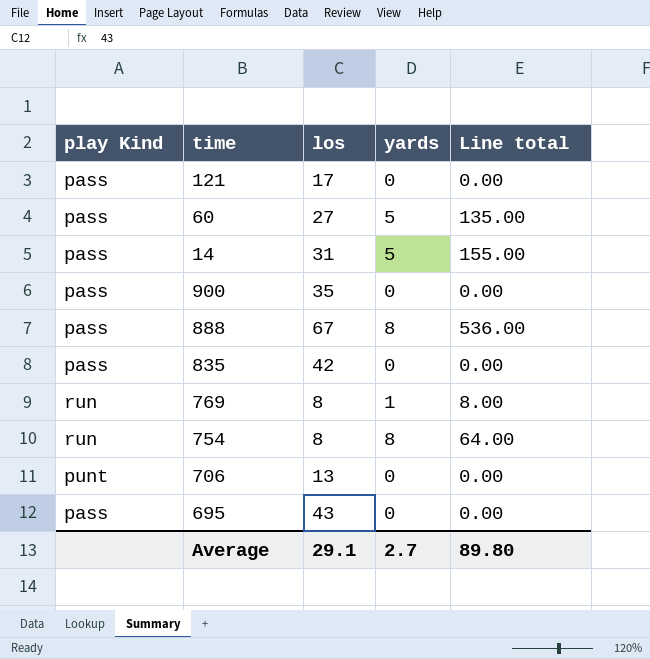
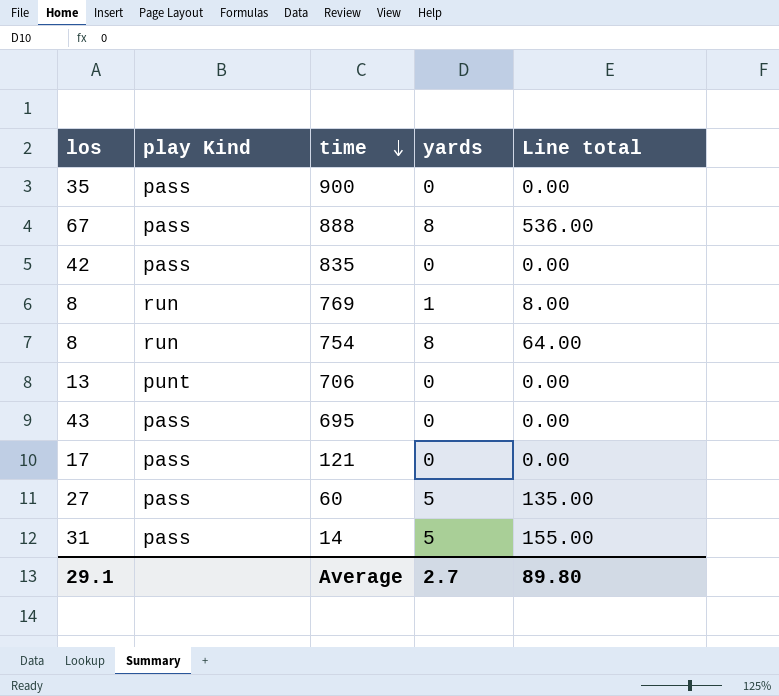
row order: none -> time descending
column los | position: 3 -> 1

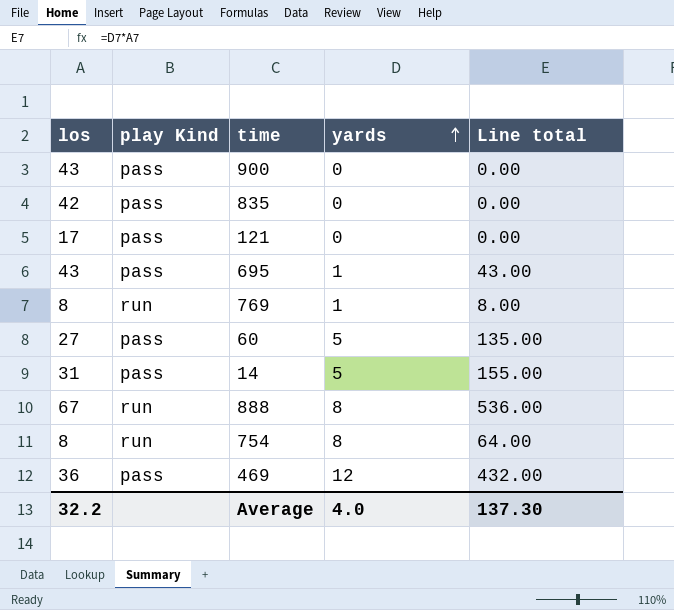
row order: time descending -> yards ascending
row 706: 13 | punt | 0 | 0.00 -> none
900 | los: 35 -> 43
695 | yards: 0 -> 1
695 | Line total: 0.00 -> 43.00
888 | play Kind: pass -> run
row 469: none -> 36 | pass | 12 | 432.00
Average | los: 29.1 -> 32.2
Average | yards: 2.7 -> 4.0
Average | Line total: 89.80 -> 137.30

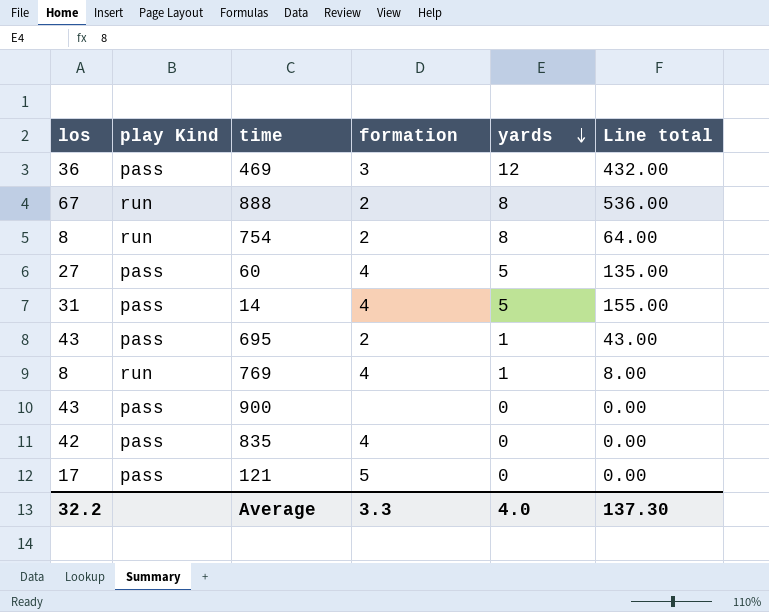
row order: yards ascending -> yards descending
column formation | position: none -> 4

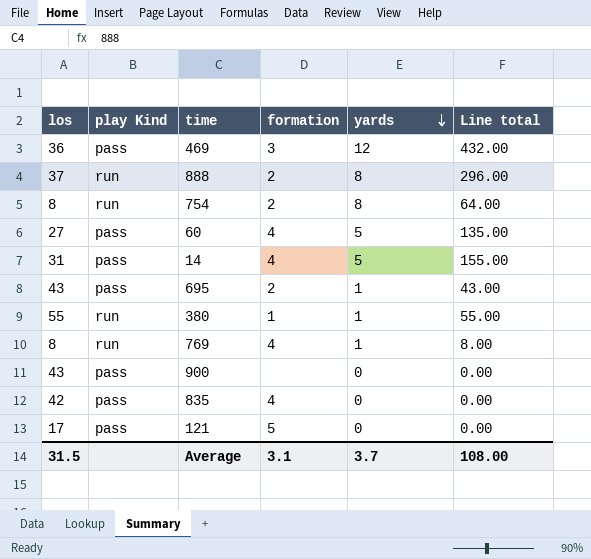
888 | los: 67 -> 37
888 | Line total: 536.00 -> 296.00
row 380: none -> 55 | run | 1 | 1 | 55.00
Average | los: 32.2 -> 31.5
Average | formation: 3.3 -> 3.1
Average | yards: 4.0 -> 3.7
Average | Line total: 137.30 -> 108.00

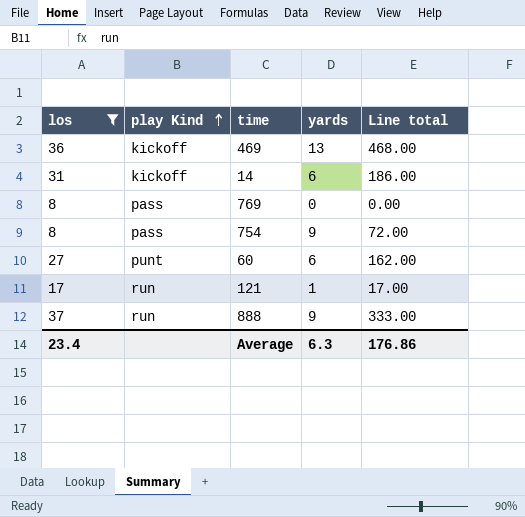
filter: none -> los <= 37
row order: yards descending -> play Kind ascending
column formation | position: 4 -> none
469 | play Kind: pass -> kickoff
469 | yards: 12 -> 13
469 | Line total: 432.00 -> 468.00
14 | play Kind: pass -> kickoff
14 | yards: 5 -> 6
14 | Line total: 155.00 -> 186.00
769 | play Kind: run -> pass
769 | yards: 1 -> 0
769 | Line total: 8.00 -> 0.00
754 | play Kind: run -> pass
754 | yards: 8 -> 9
754 | Line total: 64.00 -> 72.00
60 | play Kind: pass -> punt
60 | yards: 5 -> 6
60 | Line total: 135.00 -> 162.00
121 | play Kind: pass -> run
121 | yards: 0 -> 1
121 | Line total: 0.00 -> 17.00
888 | yards: 8 -> 9
888 | Line total: 296.00 -> 333.00
Average | los: 31.5 -> 23.4
Average | yards: 3.7 -> 6.3
Average | Line total: 108.00 -> 176.86

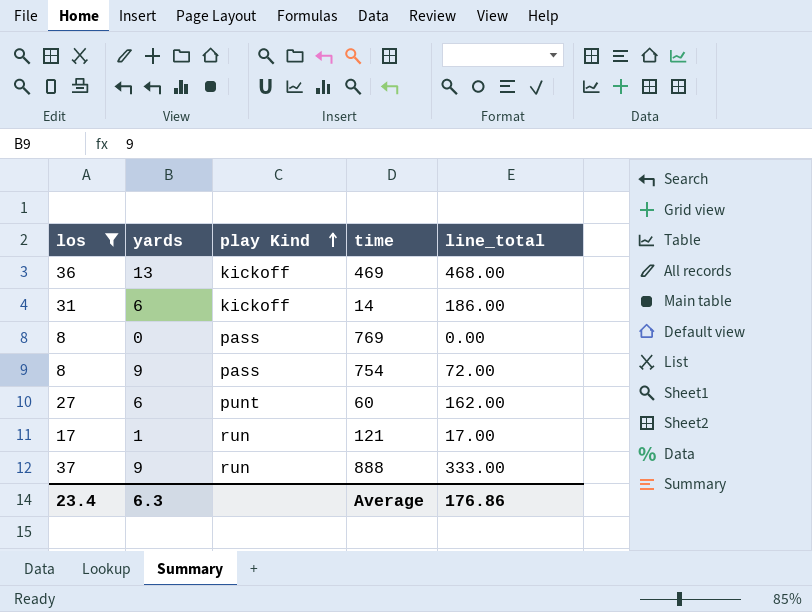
column yards | position: 4 -> 2
column name: Line total -> line_total

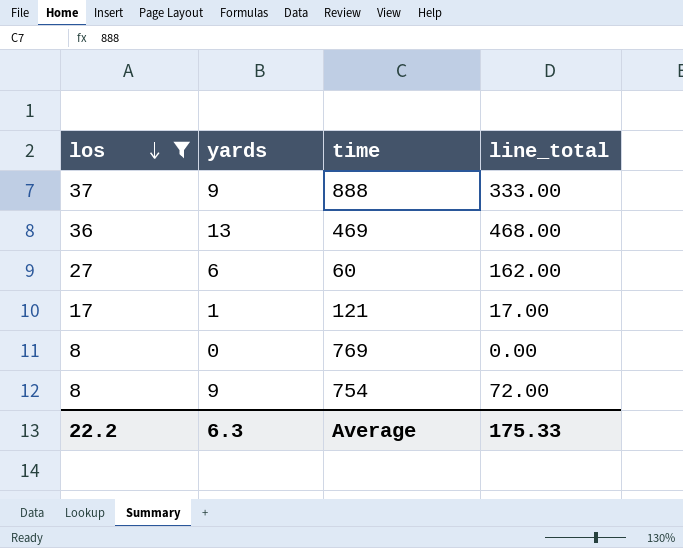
row order: play Kind ascending -> los descending
column play Kind | position: 3 -> none
row 14: 31 | 6 | kickoff | 186.00 -> none
Average | los: 23.4 -> 22.2
Average | line_total: 176.86 -> 175.33

